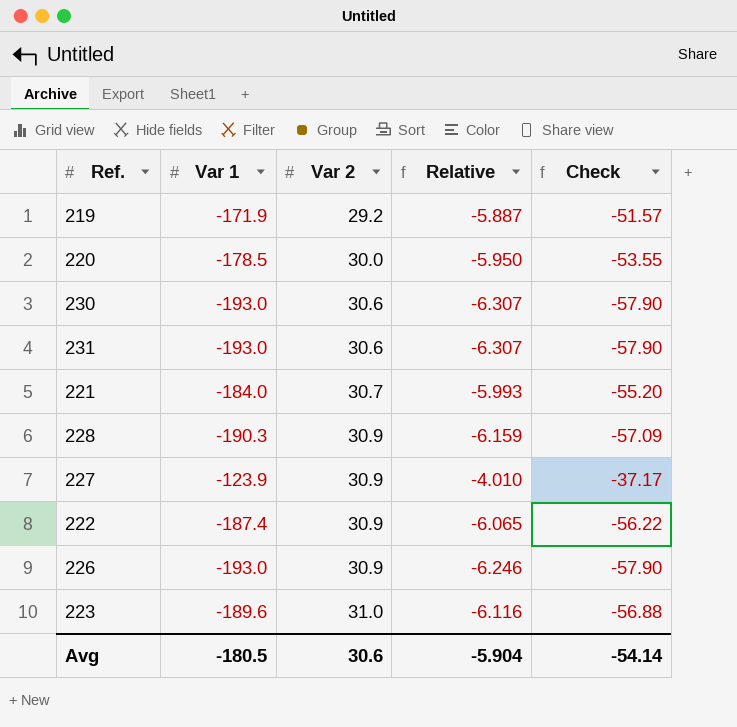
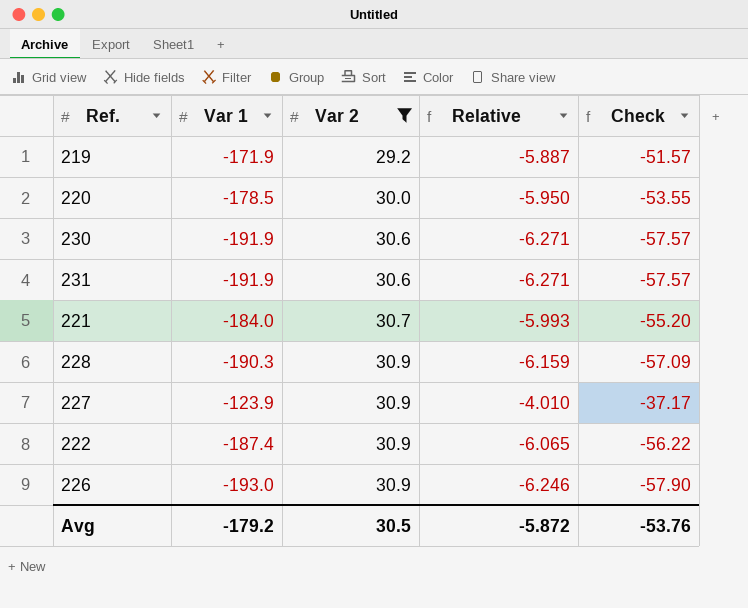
filter: none -> Var 2 != 31.0
230 | Var 1: -193.0 -> -191.9
230 | Relative: -6.307 -> -6.271
230 | Check: -57.90 -> -57.57
231 | Var 1: -193.0 -> -191.9
231 | Relative: -6.307 -> -6.271
231 | Check: -57.90 -> -57.57
Avg | Var 1: -180.5 -> -179.2
Avg | Var 2: 30.6 -> 30.5
Avg | Relative: -5.904 -> -5.872
Avg | Check: -54.14 -> -53.76

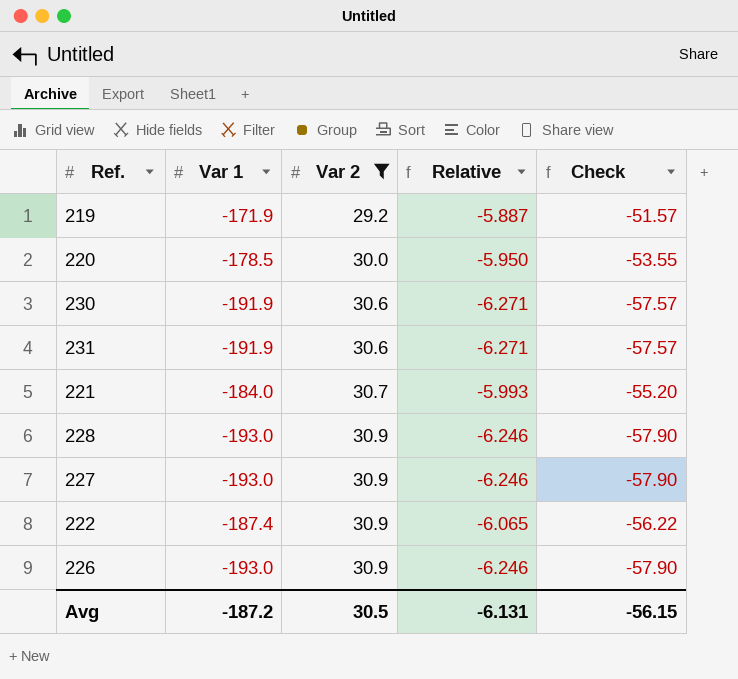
228 | Var 1: -190.3 -> -193.0
228 | Relative: -6.159 -> -6.246
228 | Check: -57.09 -> -57.90
227 | Var 1: -123.9 -> -193.0
227 | Relative: -4.010 -> -6.246
227 | Check: -37.17 -> -57.90
Avg | Var 1: -179.2 -> -187.2
Avg | Relative: -5.872 -> -6.131
Avg | Check: -53.76 -> -56.15

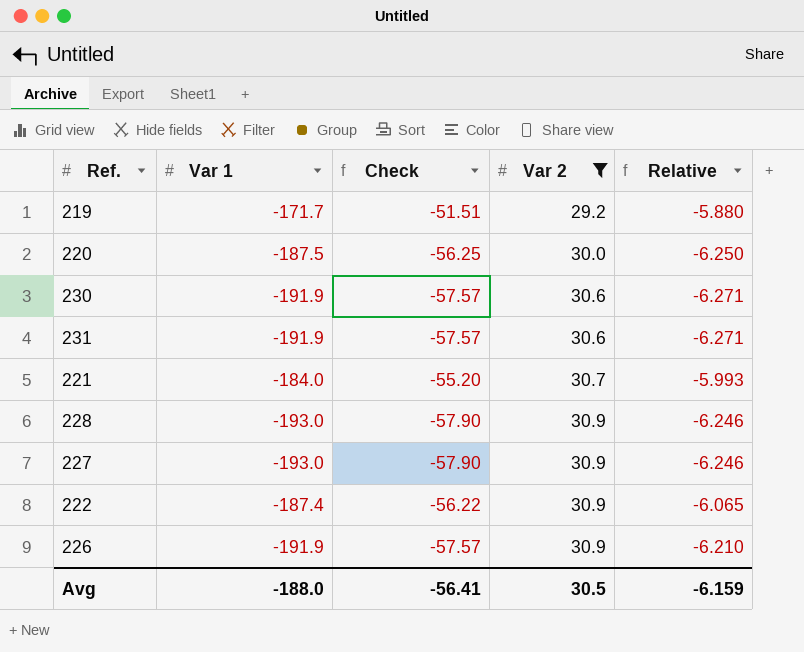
column Check | position: 5 -> 3
219 | Var 1: -171.9 -> -171.7
219 | Check: -51.57 -> -51.51
219 | Relative: -5.887 -> -5.880
220 | Var 1: -178.5 -> -187.5
220 | Check: -53.55 -> -56.25
220 | Relative: -5.950 -> -6.250
226 | Var 1: -193.0 -> -191.9
226 | Check: -57.90 -> -57.57
226 | Relative: -6.246 -> -6.210
Avg | Var 1: -187.2 -> -188.0
Avg | Check: -56.15 -> -56.41
Avg | Relative: -6.131 -> -6.159

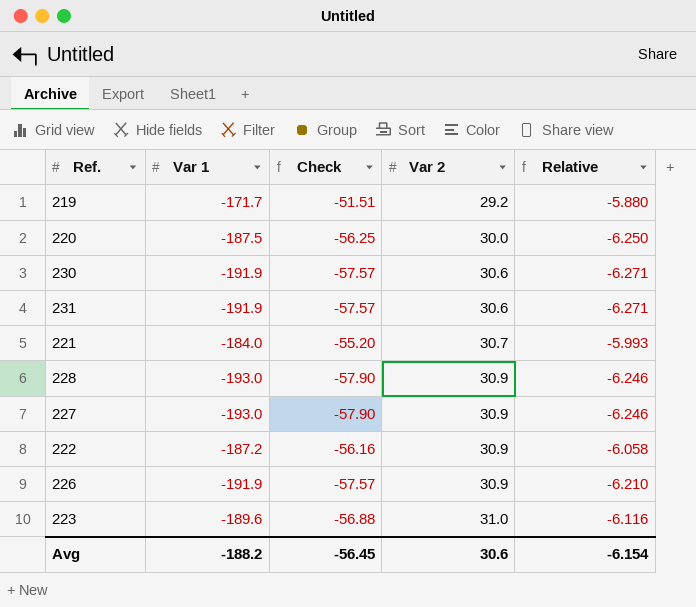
filter: Var 2 != 31.0 -> none
222 | Var 1: -187.4 -> -187.2
222 | Check: -56.22 -> -56.16
222 | Relative: -6.065 -> -6.058
Avg | Var 1: -188.0 -> -188.2
Avg | Check: -56.41 -> -56.45
Avg | Var 2: 30.5 -> 30.6
Avg | Relative: -6.159 -> -6.154

